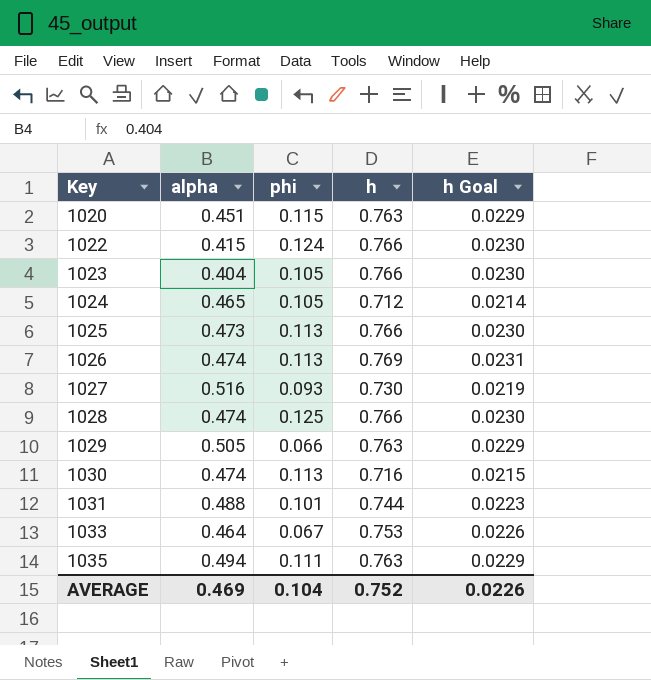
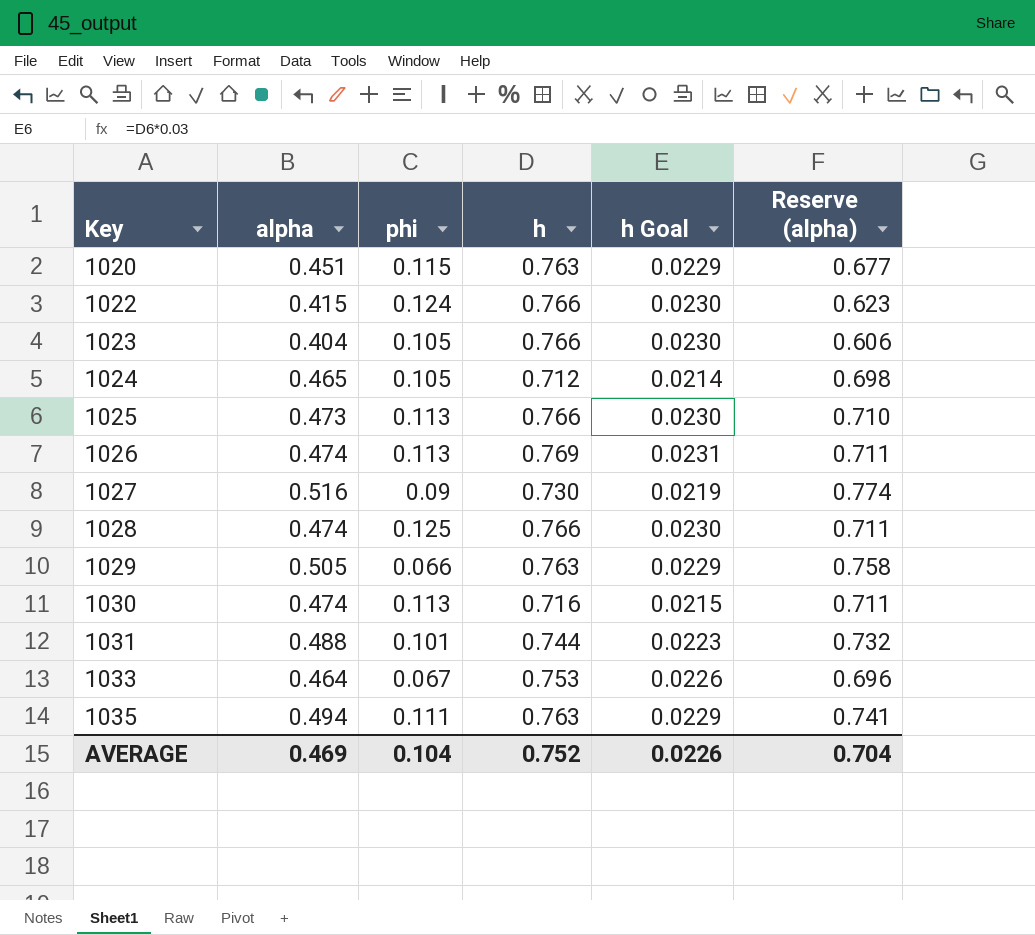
column Reserve (alpha) | formula: none -> [alpha] * 1.5
1027 | phi: 0.093 -> 0.09

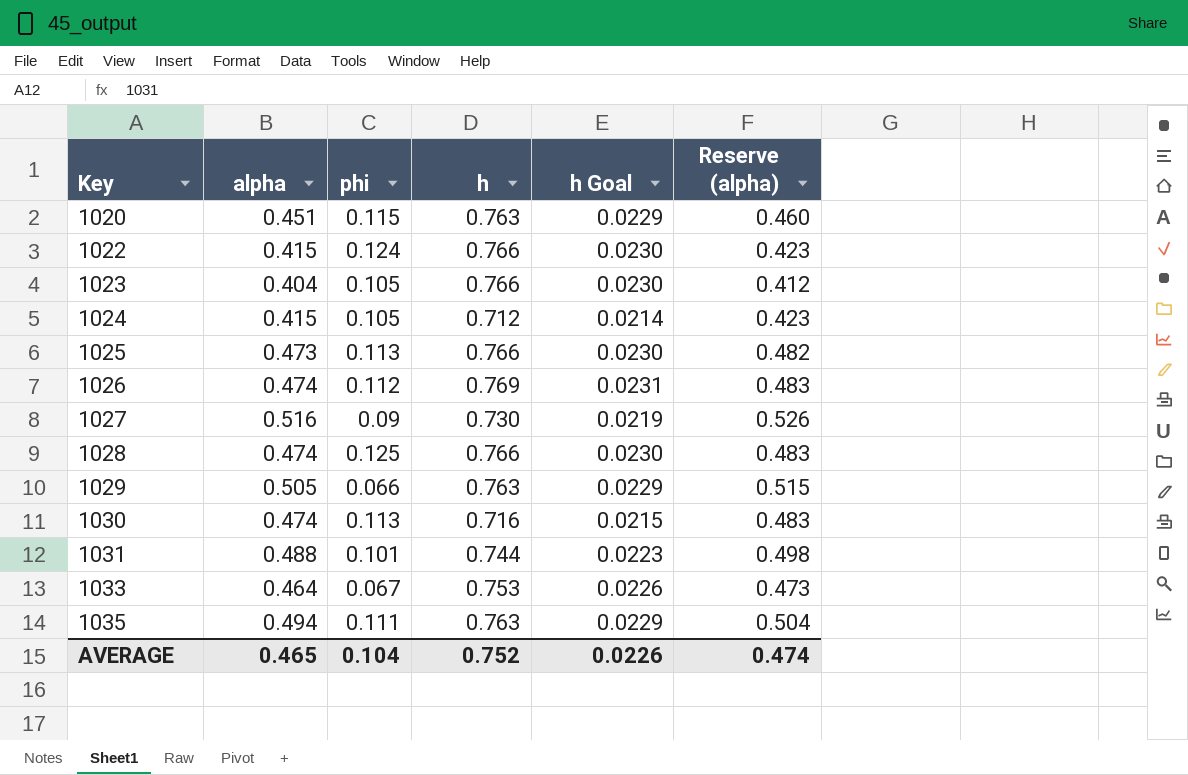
column Reserve (alpha) | formula: [alpha] * 1.5 -> [alpha] * 1.02
1024 | alpha: 0.465 -> 0.415
1026 | phi: 0.113 -> 0.112
AVERAGE | alpha: 0.469 -> 0.465
AVERAGE | Reserve (alpha): 0.704 -> 0.474

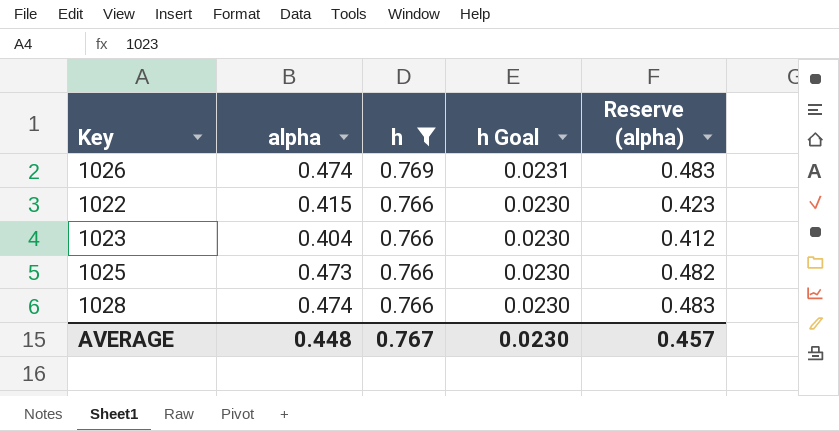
filter: none -> h >= 0.766
row order: Key ascending -> h descending
column phi | position: 3 -> none
AVERAGE | alpha: 0.465 -> 0.448
AVERAGE | h: 0.752 -> 0.767
AVERAGE | h Goal: 0.0226 -> 0.0230
AVERAGE | Reserve (alpha): 0.474 -> 0.457

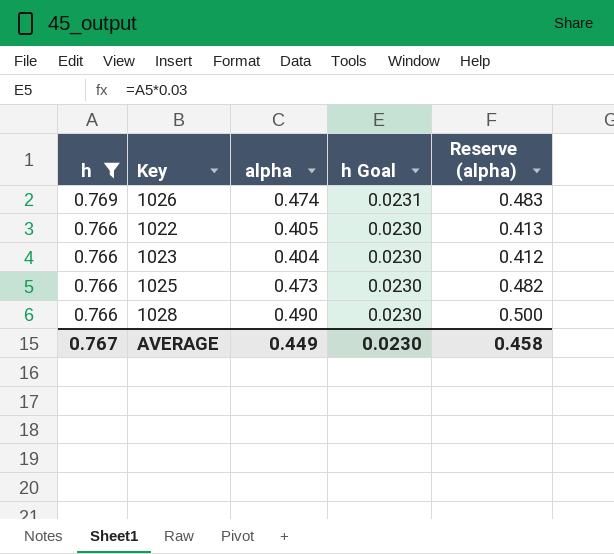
column h | position: 3 -> 1
1022 | alpha: 0.415 -> 0.405
1022 | Reserve (alpha): 0.423 -> 0.413
1028 | alpha: 0.474 -> 0.490
1028 | Reserve (alpha): 0.483 -> 0.500
AVERAGE | alpha: 0.448 -> 0.449
AVERAGE | Reserve (alpha): 0.457 -> 0.458

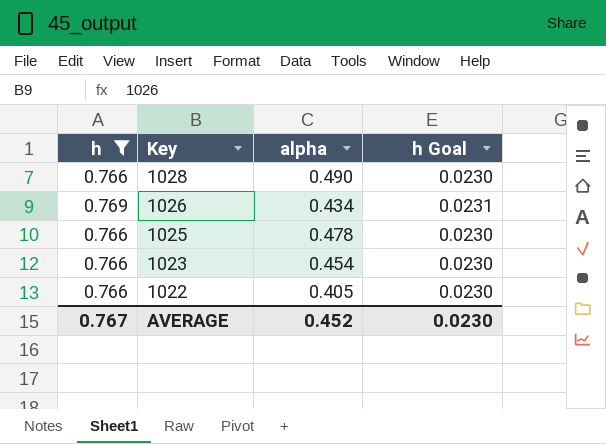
row order: h descending -> Key descending
column Reserve (alpha) | formula: [alpha] * 1.02 -> none
1026 | alpha: 0.474 -> 0.434
1025 | alpha: 0.473 -> 0.478
1023 | alpha: 0.404 -> 0.454
AVERAGE | alpha: 0.449 -> 0.452

